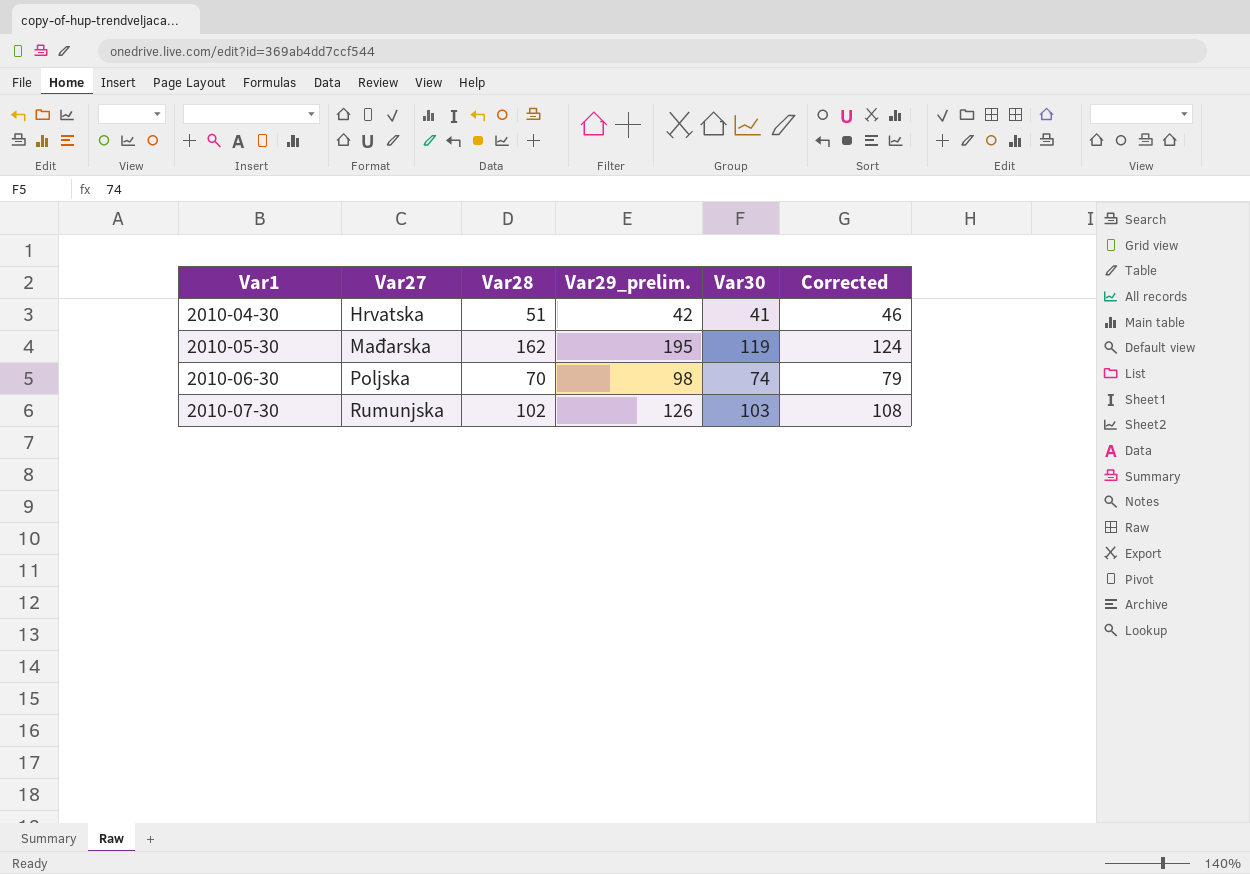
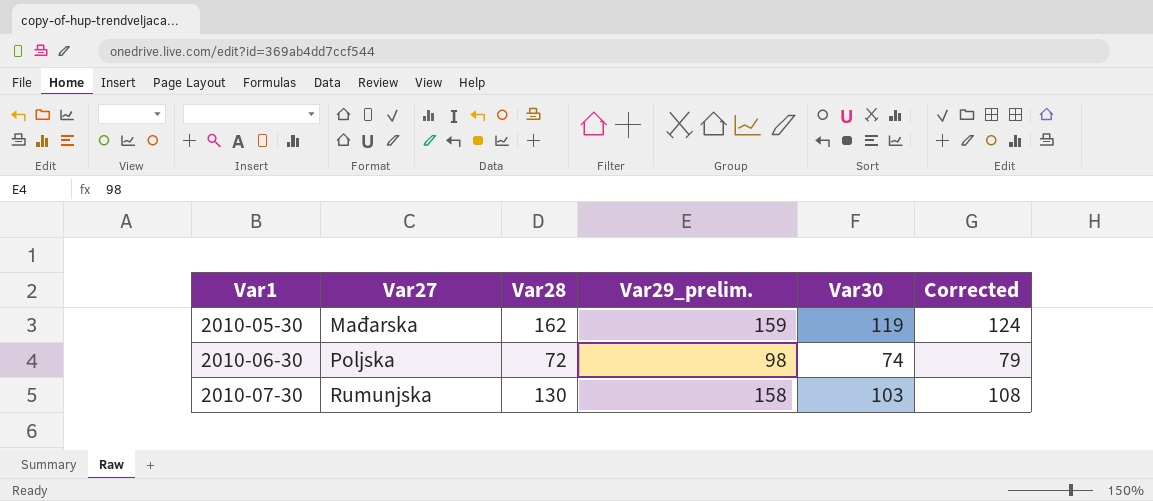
row 2010-04-30: Hrvatska | 51 | 42 | 41 | 46 -> none
2010-05-30 | Var29_prelim.: 195 -> 159
2010-06-30 | Var28: 70 -> 72
2010-07-30 | Var28: 102 -> 130
2010-07-30 | Var29_prelim.: 126 -> 158

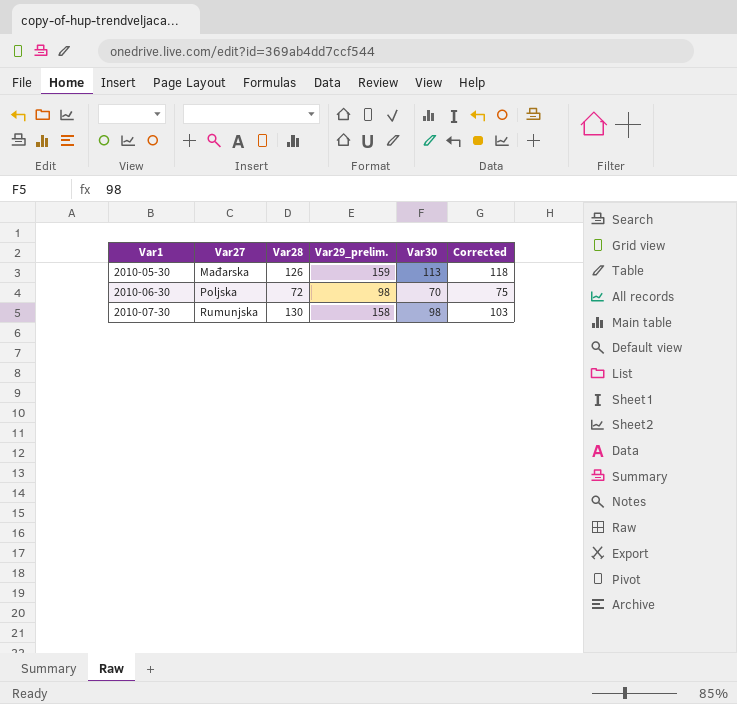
2010-05-30 | Var28: 162 -> 126
2010-05-30 | Var30: 119 -> 113
2010-05-30 | Corrected: 124 -> 118
2010-06-30 | Var30: 74 -> 70
2010-06-30 | Corrected: 79 -> 75
2010-07-30 | Var30: 103 -> 98
2010-07-30 | Corrected: 108 -> 103

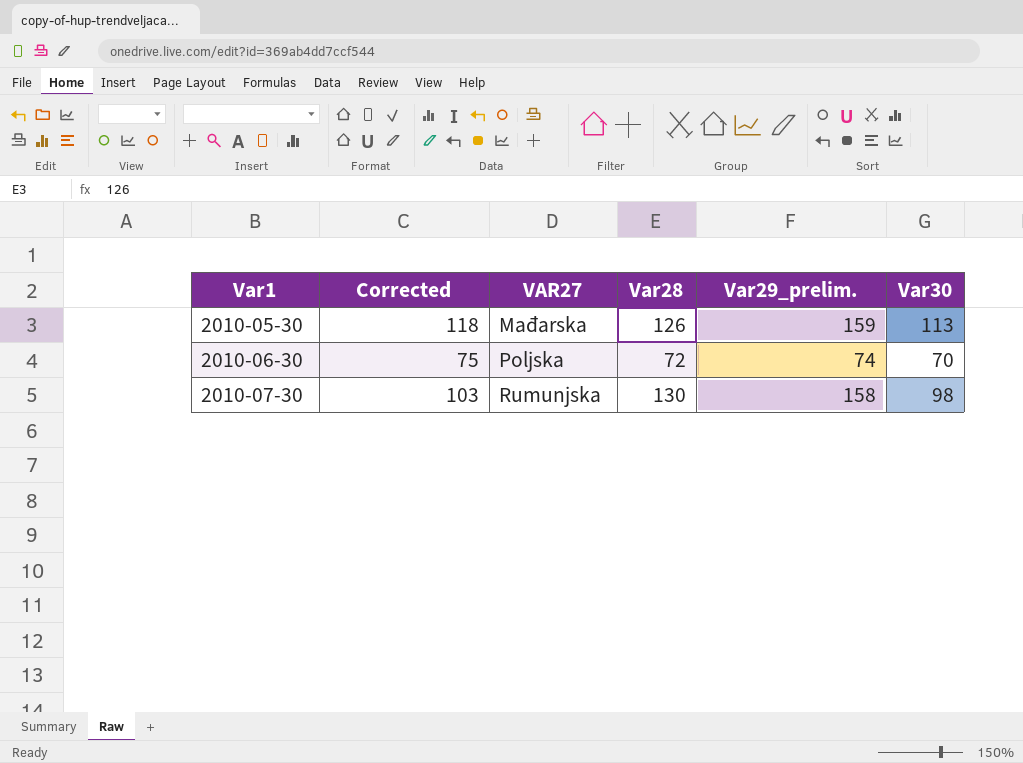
column Corrected | position: 6 -> 2
column name: Var27 -> VAR27
2010-06-30 | Var29_prelim.: 98 -> 74

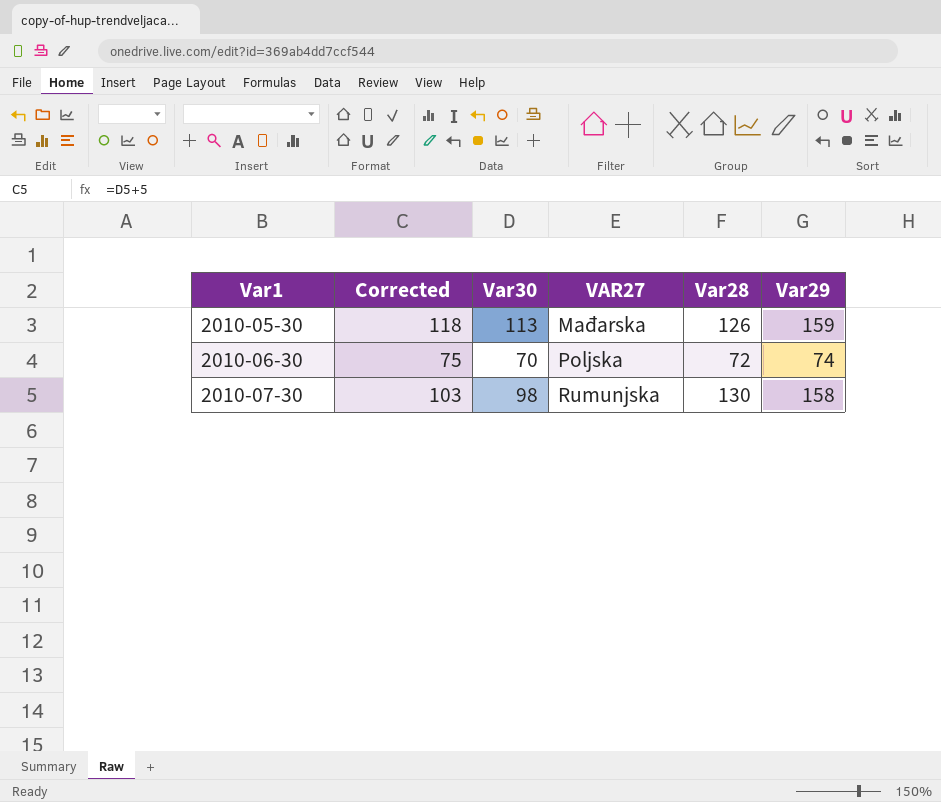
column Var30 | position: 6 -> 3
column name: Var29_prelim. -> Var29

